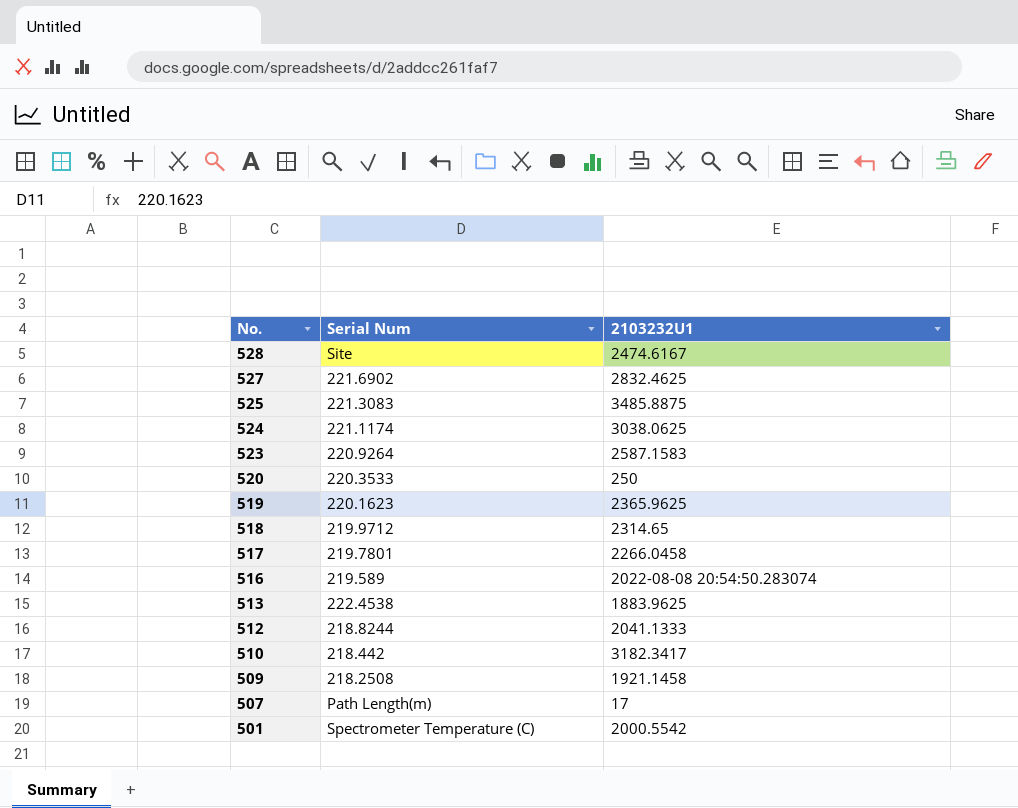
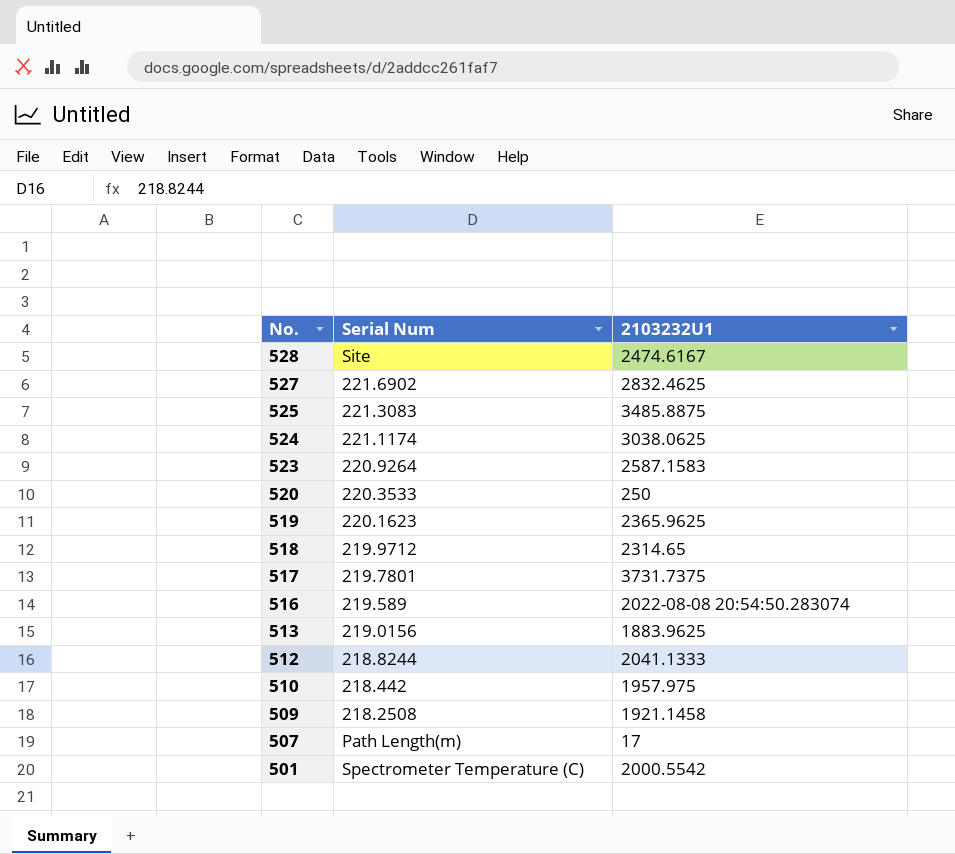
517 | 2103232U1: 2266.0458 -> 3731.7375
513 | Serial Num: 222.4538 -> 219.0156
510 | 2103232U1: 3182.3417 -> 1957.975

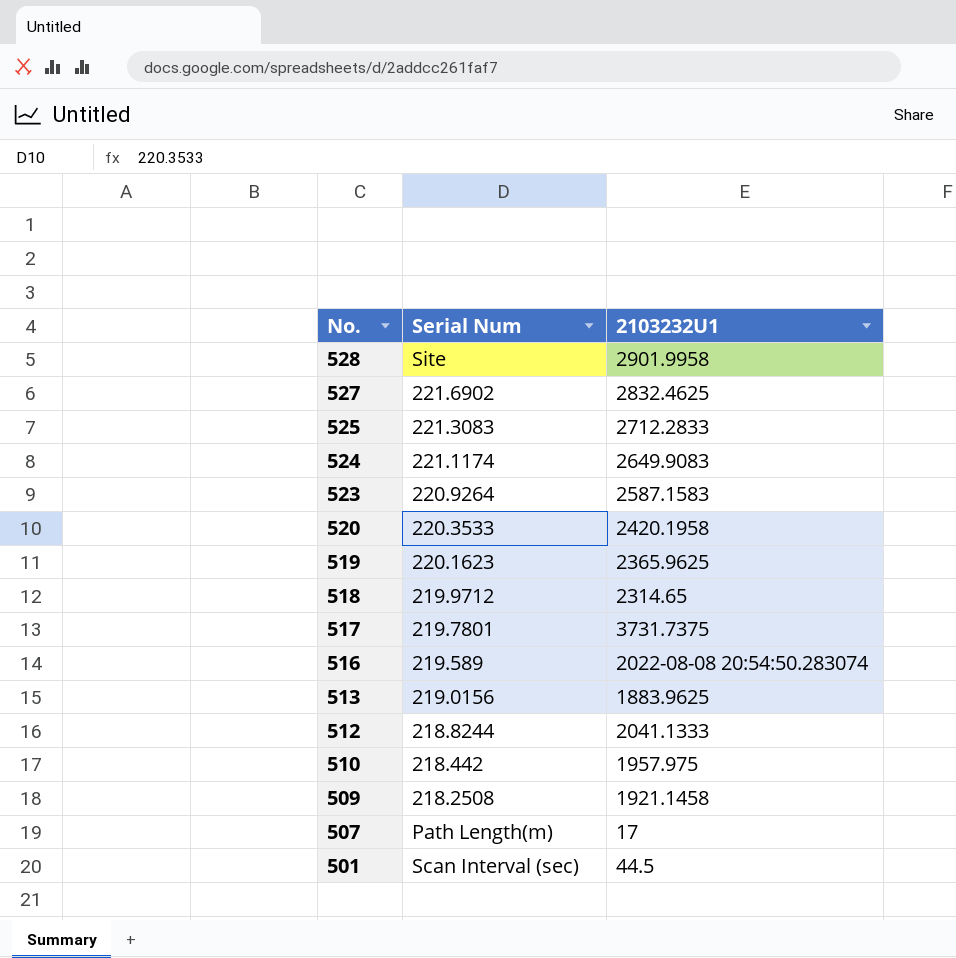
528 | 2103232U1: 2474.6167 -> 2901.9958
525 | 2103232U1: 3485.8875 -> 2712.2833
524 | 2103232U1: 3038.0625 -> 2649.9083
520 | 2103232U1: 250 -> 2420.1958
501 | Serial Num: Spectrometer Temperature (C) -> Scan Interval (sec)
501 | 2103232U1: 2000.5542 -> 44.5

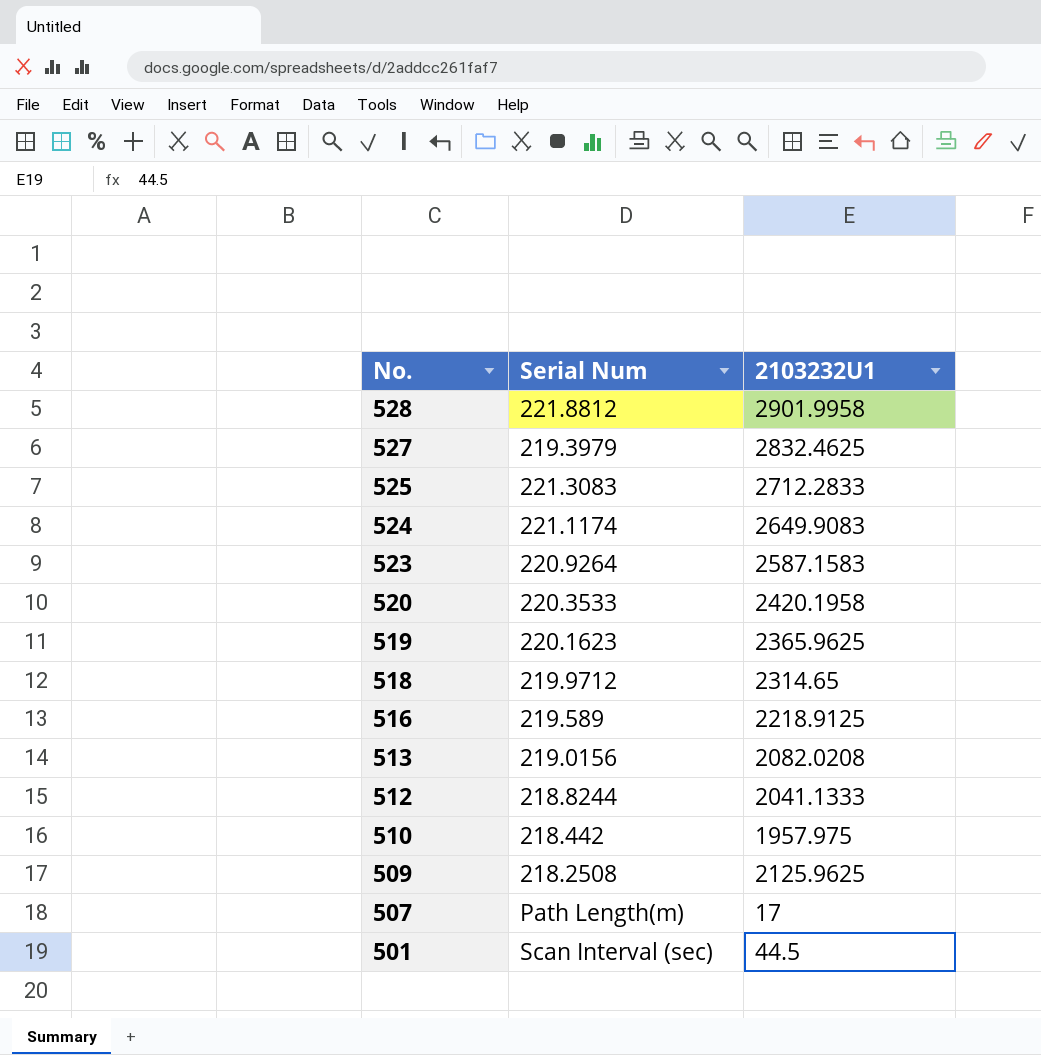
row 517: 219.7801 | 3731.7375 -> none
528 | Serial Num: Site -> 221.8812
527 | Serial Num: 221.6902 -> 219.3979
516 | 2103232U1: 2022-08-08 20:54:50.283074 -> 2218.9125
513 | 2103232U1: 1883.9625 -> 2082.0208
509 | 2103232U1: 1921.1458 -> 2125.9625

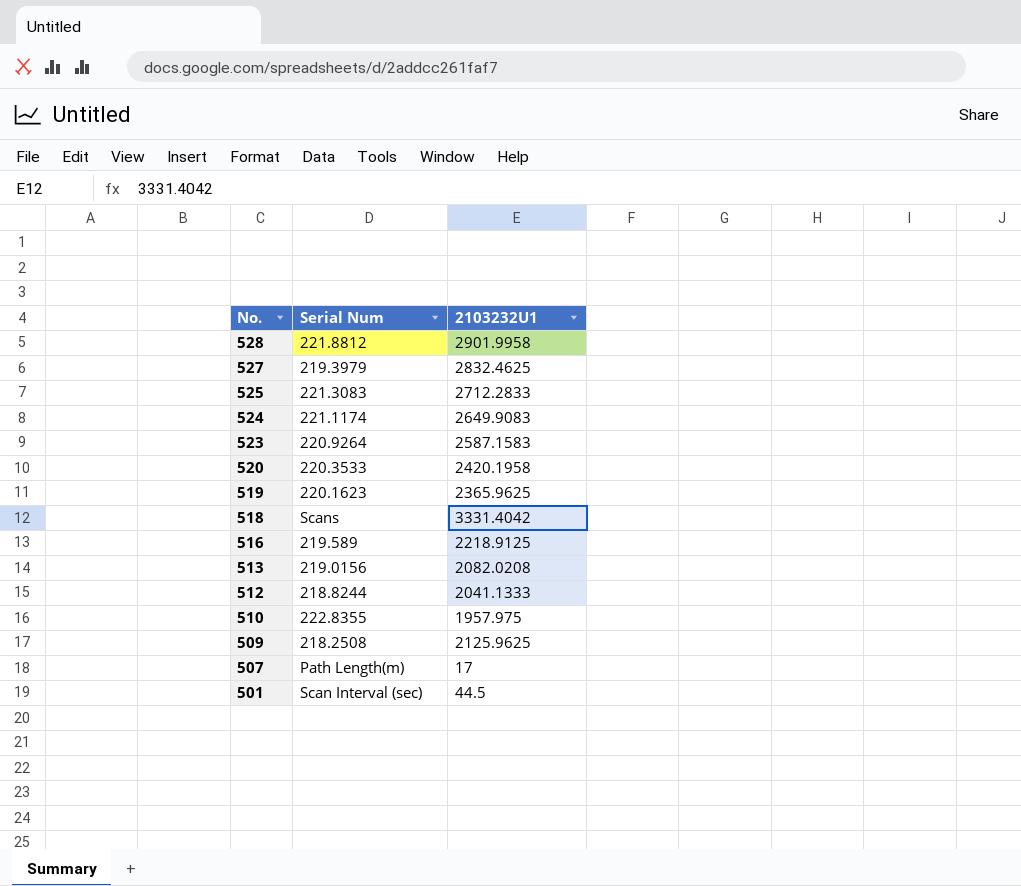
518 | Serial Num: 219.9712 -> Scans
518 | 2103232U1: 2314.65 -> 3331.4042
510 | Serial Num: 218.442 -> 222.8355

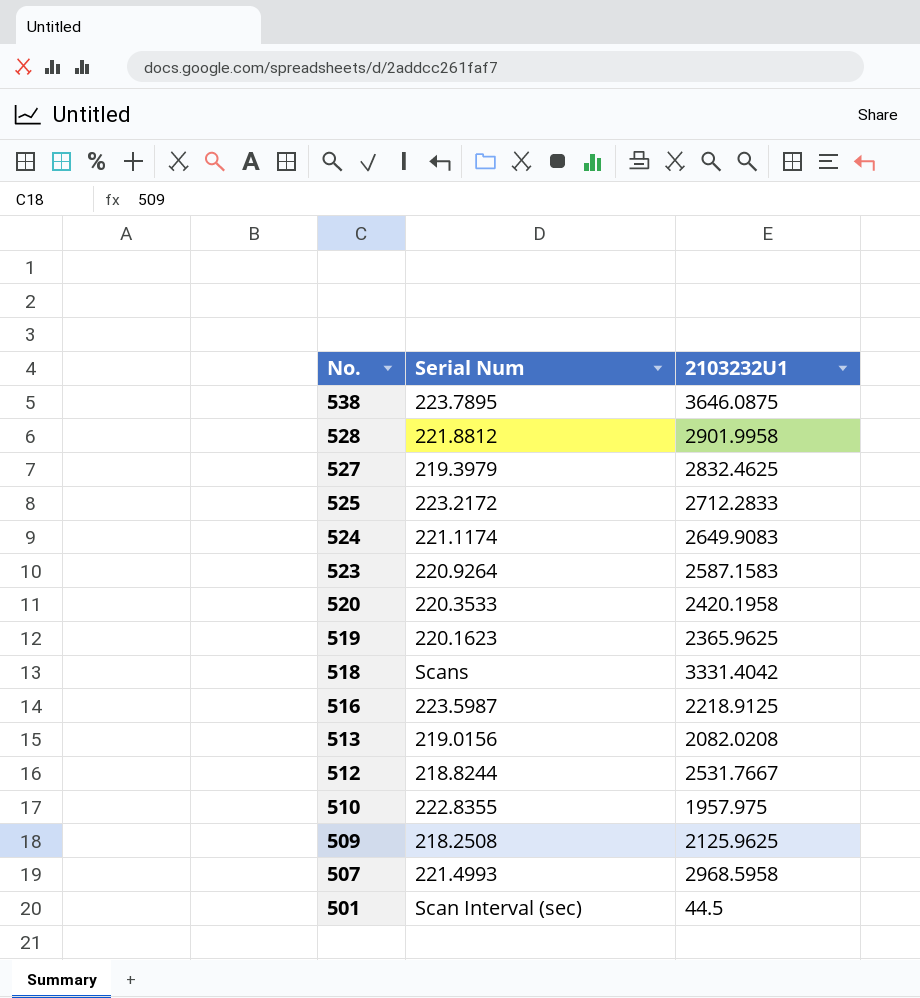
row 538: none -> 223.7895 | 3646.0875
525 | Serial Num: 221.3083 -> 223.2172
516 | Serial Num: 219.589 -> 223.5987
512 | 2103232U1: 2041.1333 -> 2531.7667
507 | Serial Num: Path Length(m) -> 221.4993
507 | 2103232U1: 17 -> 2968.5958

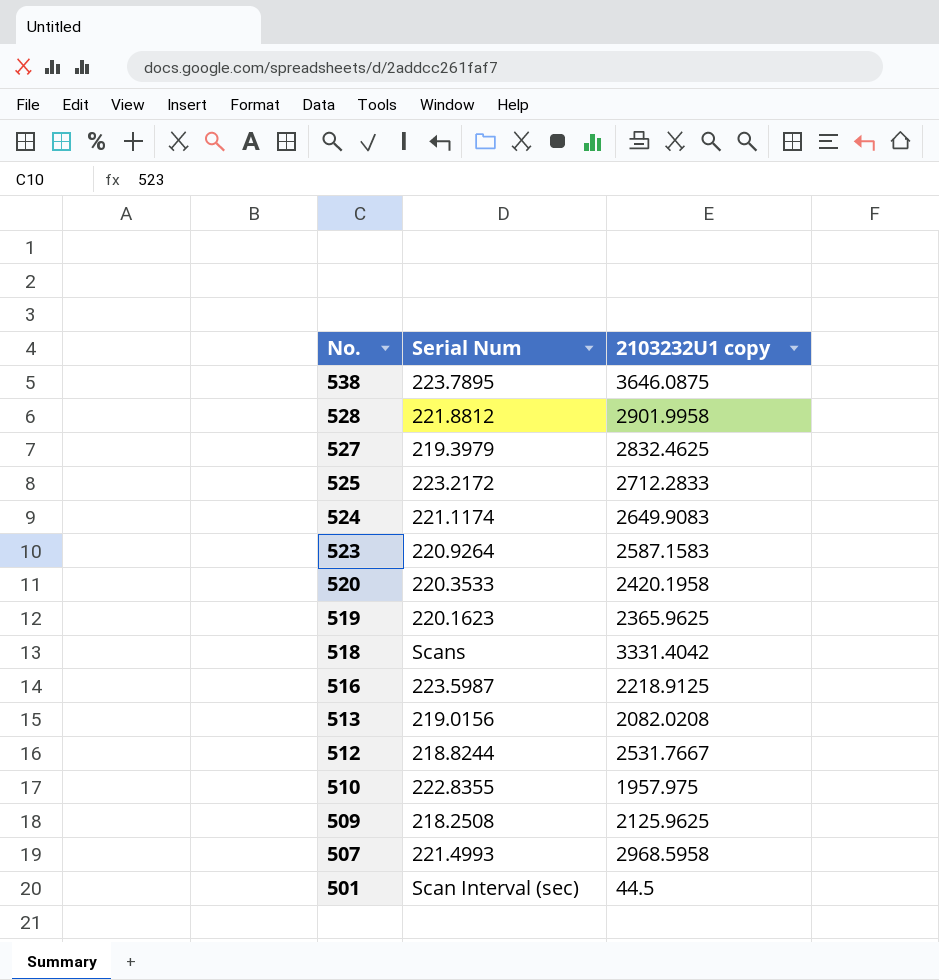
column name: 2103232U1 -> 2103232U1 copy

